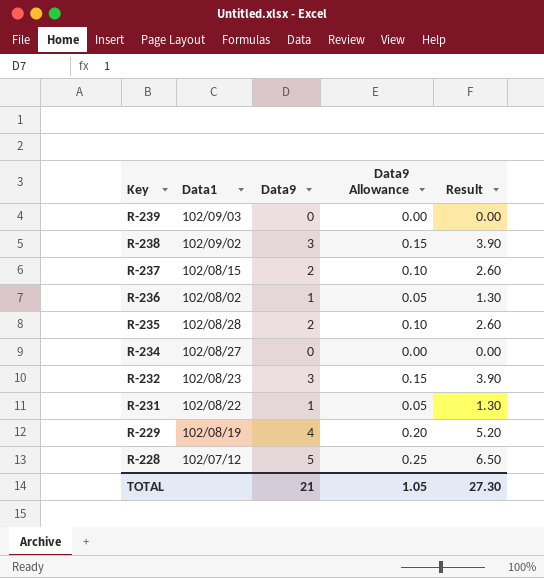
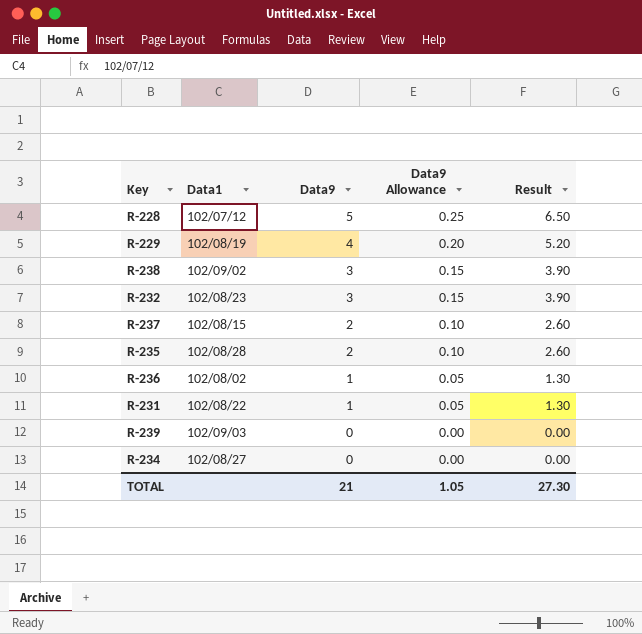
row order: Key descending -> Data9 descending

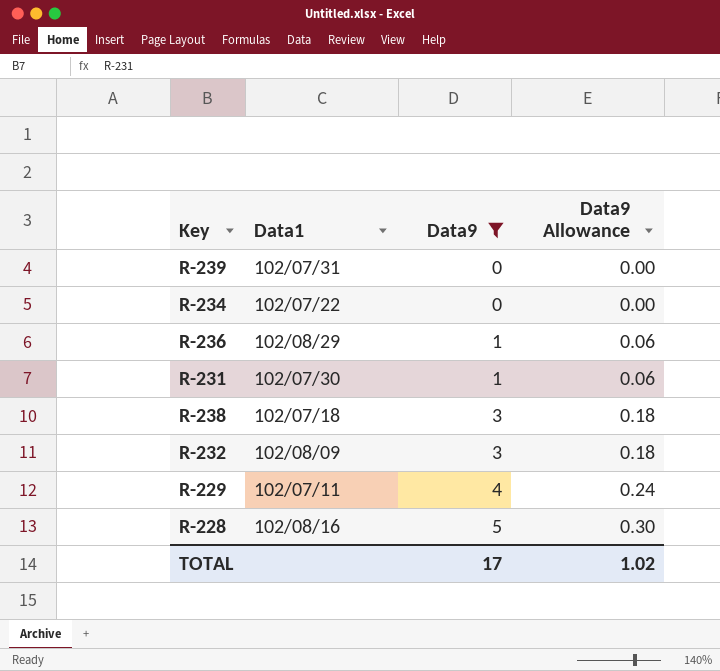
filter: none -> Data9 != 2
row order: Data9 descending -> Data9 ascending
column Result | formula: [Data9] * 1.3 -> none
column Data9 Allowance | formula: [Data9] * 0.05 -> [Data9] * 0.06
R-239 | Data1: 102/09/03 -> 102/07/31
R-234 | Data1: 102/08/27 -> 102/07/22
R-236 | Data1: 102/08/02 -> 102/08/29
R-231 | Data1: 102/08/22 -> 102/07/30
R-238 | Data1: 102/09/02 -> 102/07/18
R-232 | Data1: 102/08/23 -> 102/08/09
R-229 | Data1: 102/08/19 -> 102/07/11
R-228 | Data1: 102/07/12 -> 102/08/16
TOTAL | Data9: 21 -> 17
TOTAL | Data9 Allowance: 1.05 -> 1.02

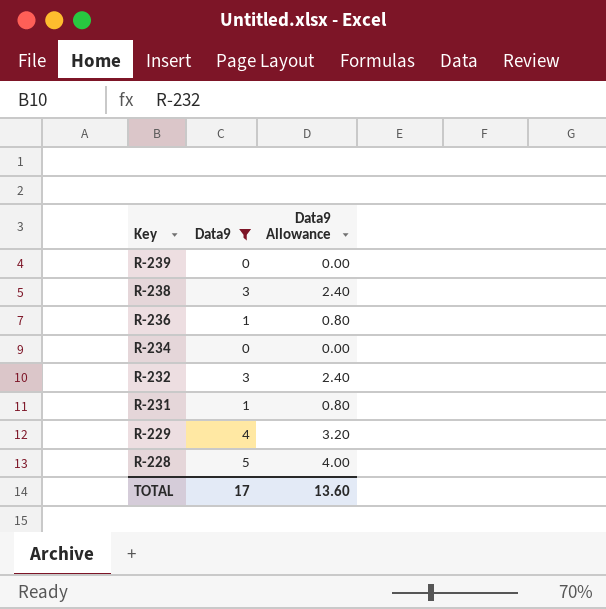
row order: Data9 ascending -> Key descending
column Data1 | position: 2 -> none
column Data9 Allowance | formula: [Data9] * 0.06 -> [Data9] * 0.8
TOTAL | Data9 Allowance: 1.02 -> 13.60

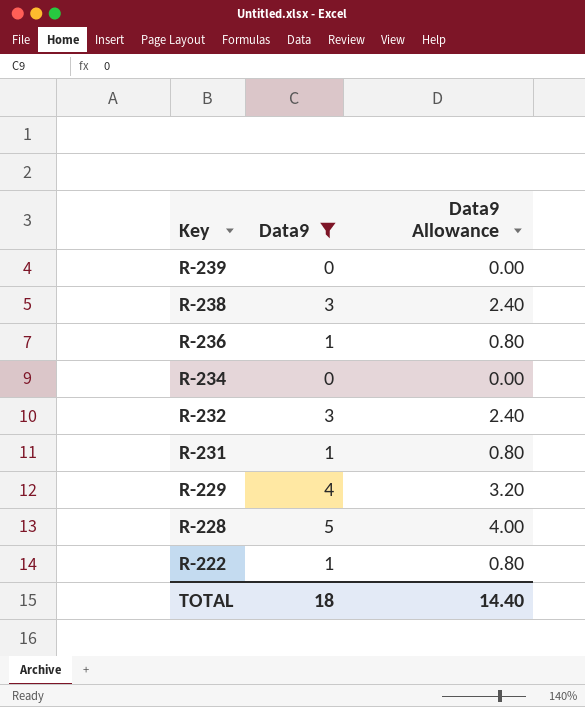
row R-222: none -> 1 | 0.80
TOTAL | Data9: 17 -> 18
TOTAL | Data9 Allowance: 13.60 -> 14.40

